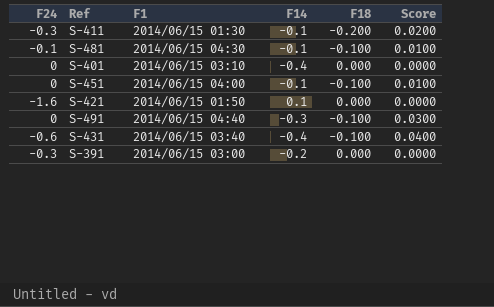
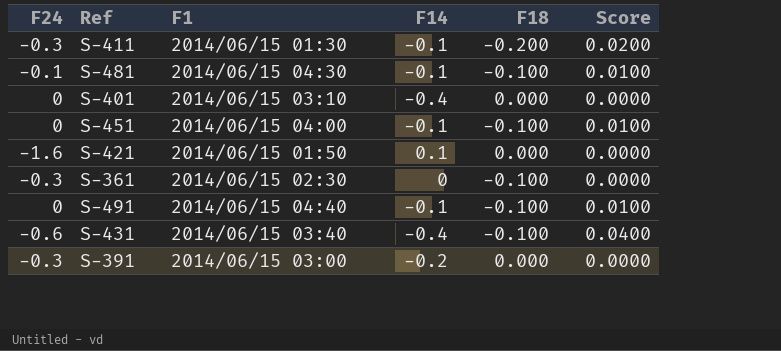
row S-361: none -> -0.3 | 2014/06/15 02:30 | 0 | -0.100 | 0.0000
S-491 | F14: -0.3 -> -0.1
S-491 | Score: 0.0300 -> 0.0100

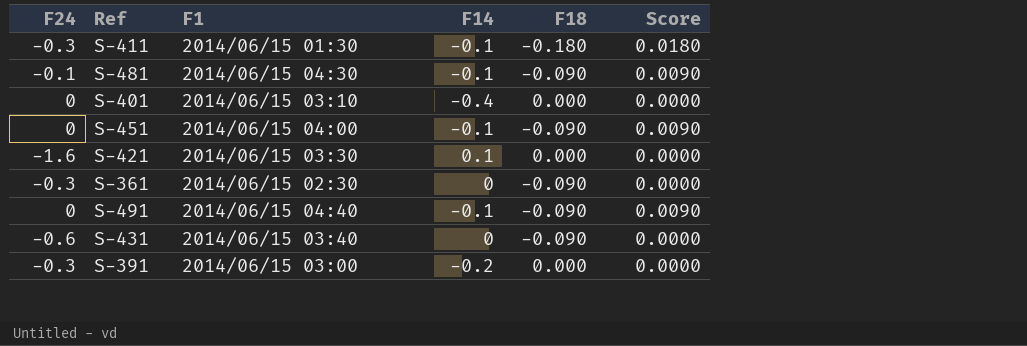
S-411 | F18: -0.200 -> -0.180
S-411 | Score: 0.0200 -> 0.0180
S-481 | F18: -0.100 -> -0.090
S-481 | Score: 0.0100 -> 0.0090
S-451 | F18: -0.100 -> -0.090
S-451 | Score: 0.0100 -> 0.0090
S-421 | F1: 2014/06/15 01:50 -> 2014/06/15 03:30
S-361 | F18: -0.100 -> -0.090
S-491 | F18: -0.100 -> -0.090
S-491 | Score: 0.0100 -> 0.0090
S-431 | F14: -0.4 -> 0
S-431 | F18: -0.100 -> -0.090
S-431 | Score: 0.0400 -> 0.0000

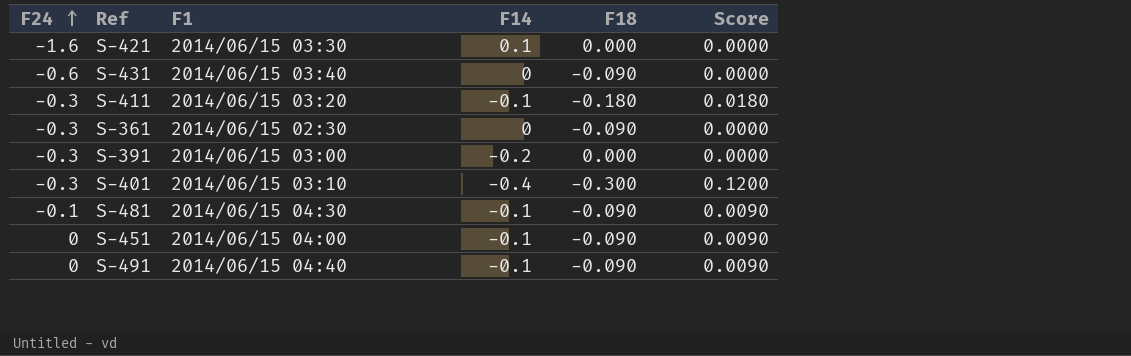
row order: none -> F24 ascending
S-411 | F1: 2014/06/15 01:30 -> 2014/06/15 03:20
S-401 | F24: 0 -> -0.3
S-401 | F18: 0.000 -> -0.300
S-401 | Score: 0.0000 -> 0.1200

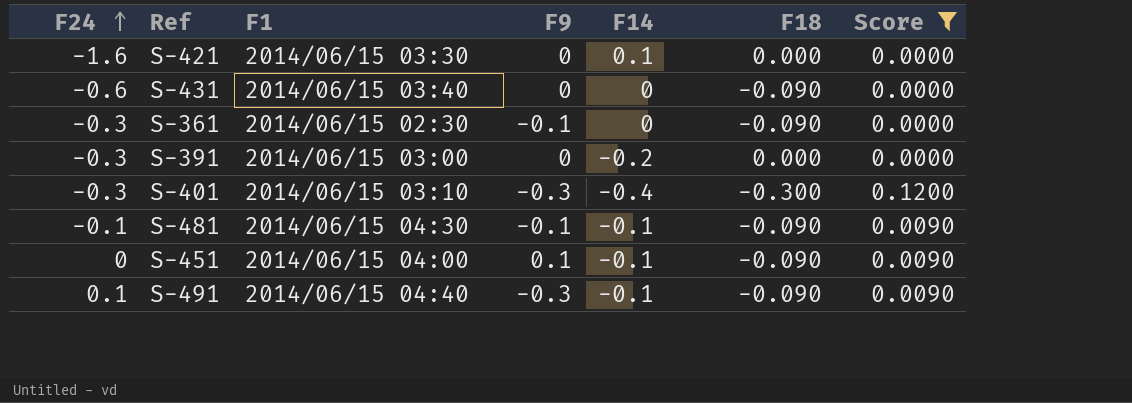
filter: none -> Score != 0.0180
column F9 | position: none -> 4
S-491 | F24: 0 -> 0.1

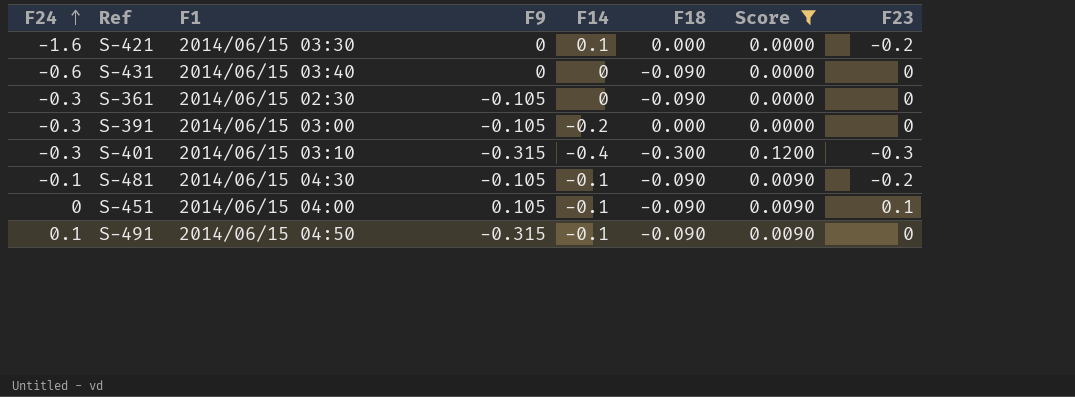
column F23 | position: none -> 8
S-361 | F9: -0.1 -> -0.105
S-391 | F9: 0 -> -0.105
S-401 | F9: -0.3 -> -0.315
S-481 | F9: -0.1 -> -0.105
S-451 | F9: 0.1 -> 0.105
S-491 | F1: 2014/06/15 04:40 -> 2014/06/15 04:50
S-491 | F9: -0.3 -> -0.315

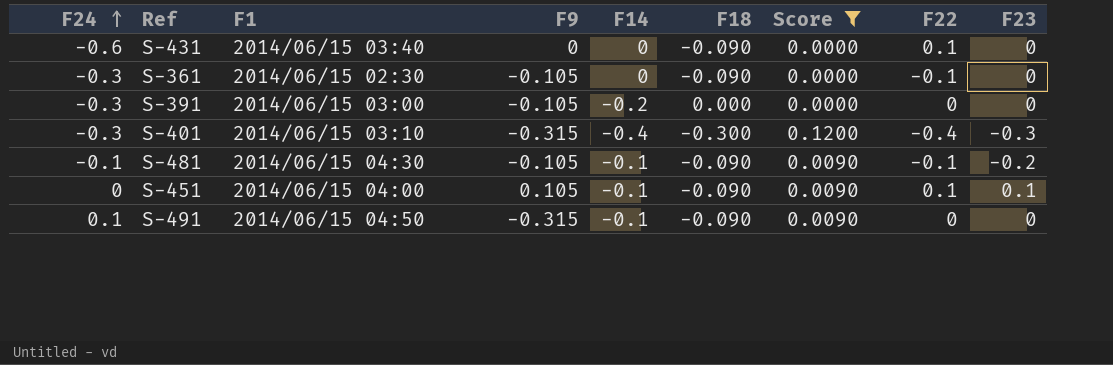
column F22 | position: none -> 8
row S-421: -1.6 | 2014/06/15 03:30 | 0 | 0.1 | 0.000 | 0.0000 | -0.2 -> none

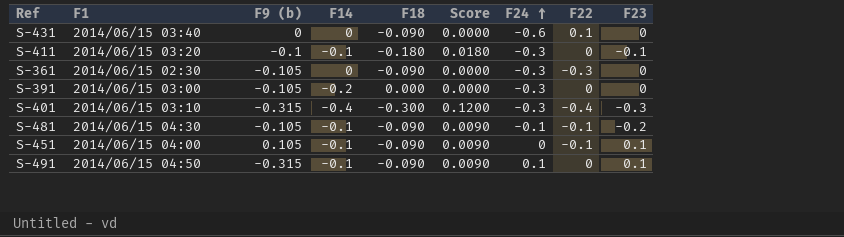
filter: Score != 0.0180 -> none
column name: F9 -> F9 (b)
column F24 | position: 1 -> 7
S-361 | F22: -0.1 -> -0.3
S-451 | F22: 0.1 -> -0.1
S-491 | F23: 0 -> 0.1

